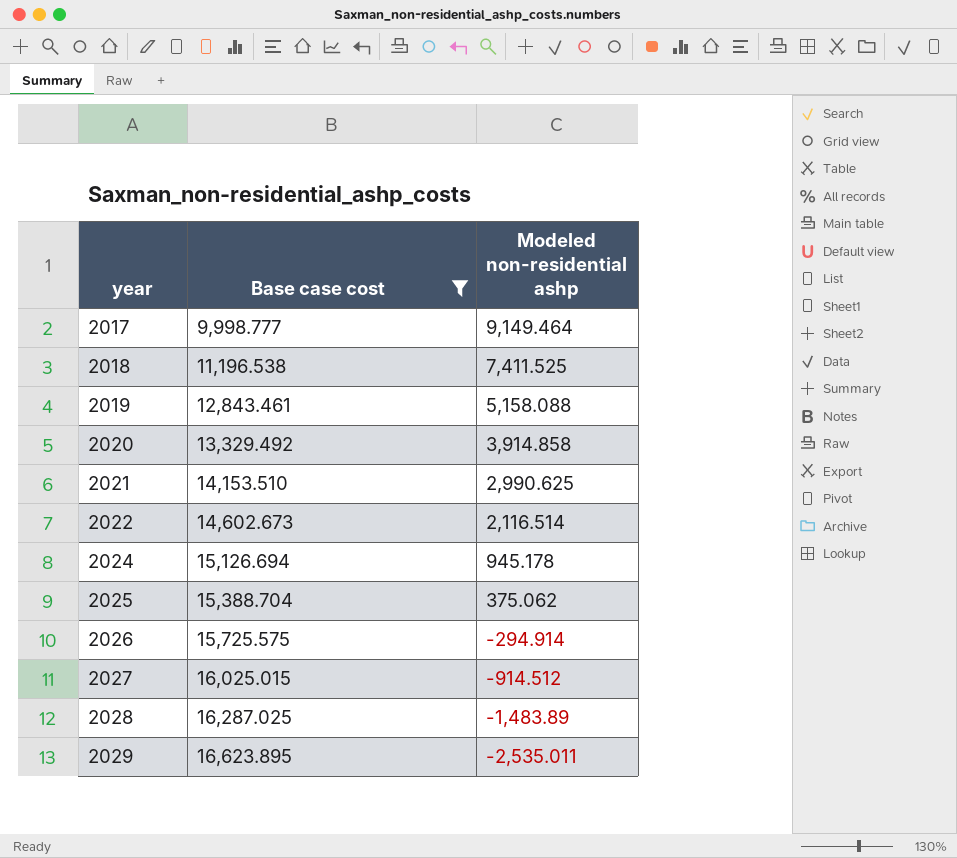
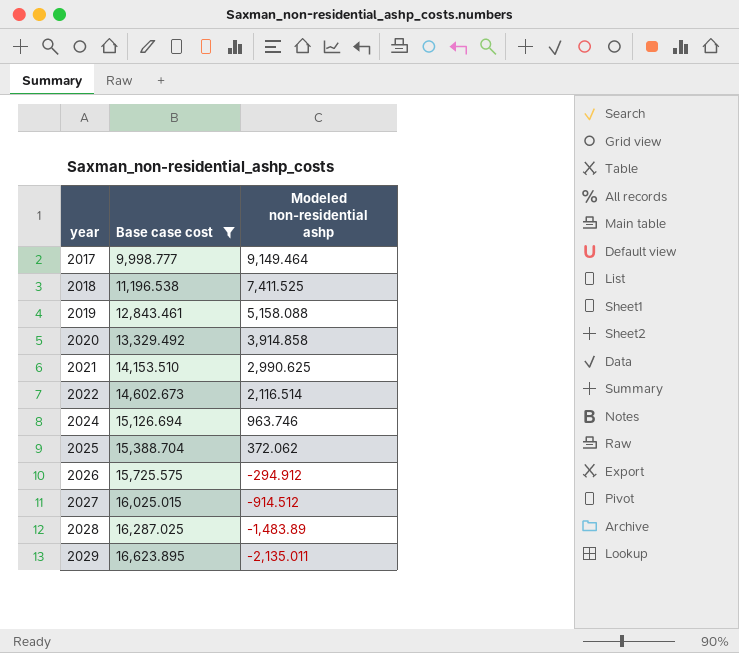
2024 | Modeled non-residential ashp: 945.178 -> 963.746
2025 | Modeled non-residential ashp: 375.062 -> 372.062
2026 | Modeled non-residential ashp: -294.914 -> -294.912
2029 | Modeled non-residential ashp: -2,535.011 -> -2,135.011

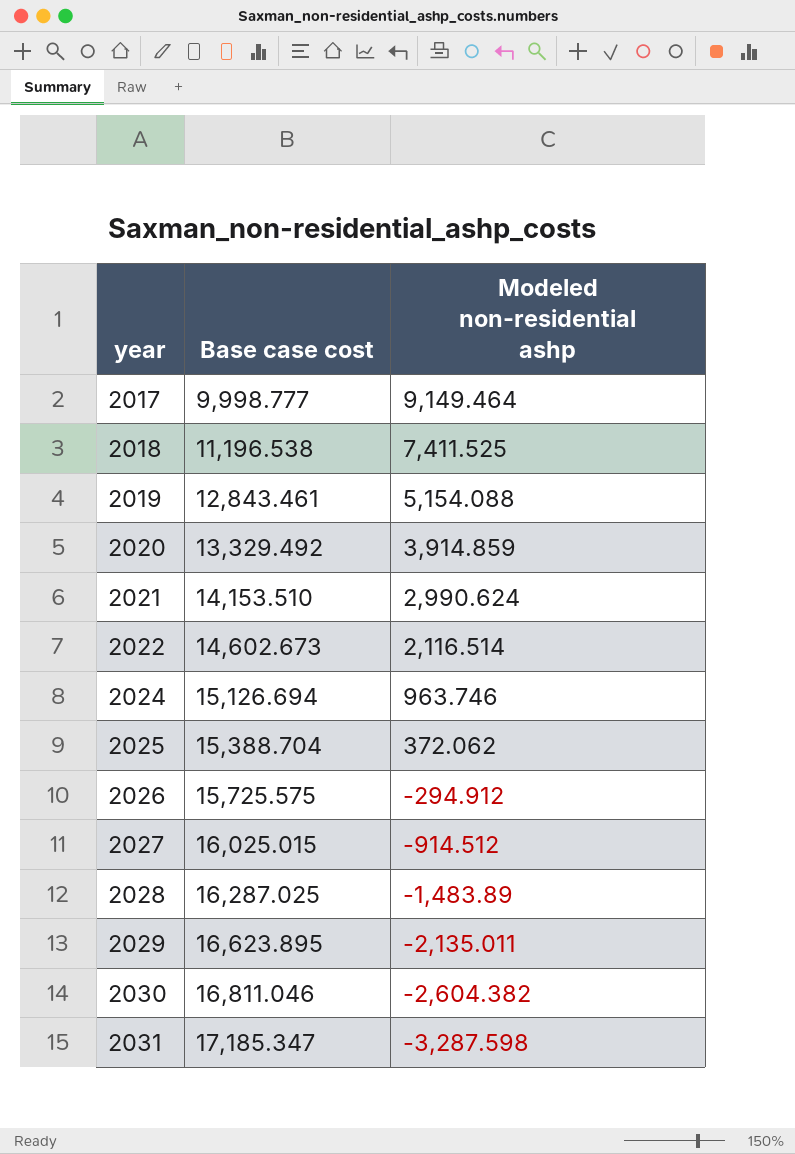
filter: Base case cost <= 16,623.895 -> none
2019 | Modeled non-residential ashp: 5,158.088 -> 5,154.088
2020 | Modeled non-residential ashp: 3,914.858 -> 3,914.859
2021 | Modeled non-residential ashp: 2,990.625 -> 2,990.624

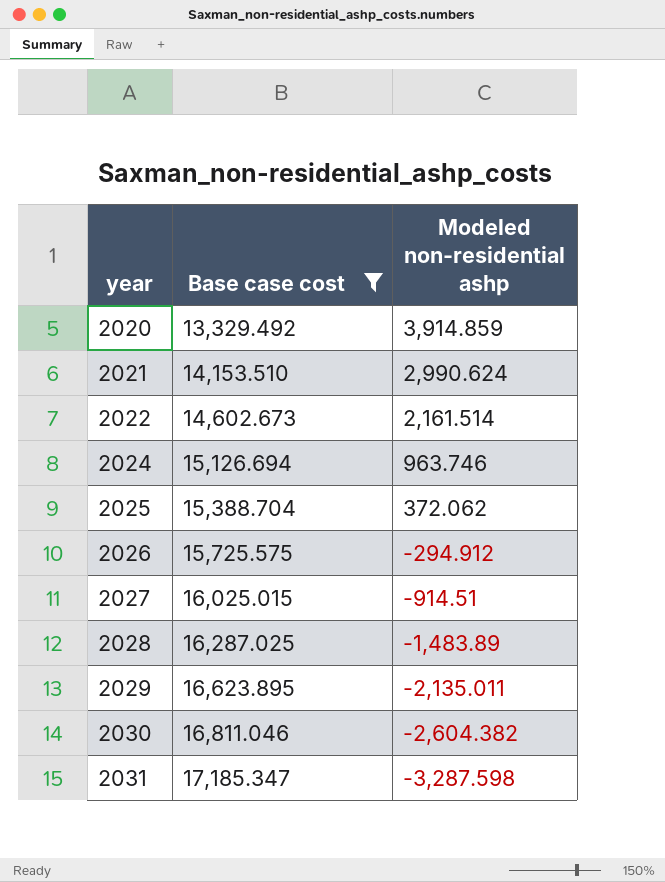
filter: none -> Base case cost >= 13,329.492
2022 | Modeled non-residential ashp: 2,116.514 -> 2,161.514
2027 | Modeled non-residential ashp: -914.512 -> -914.51

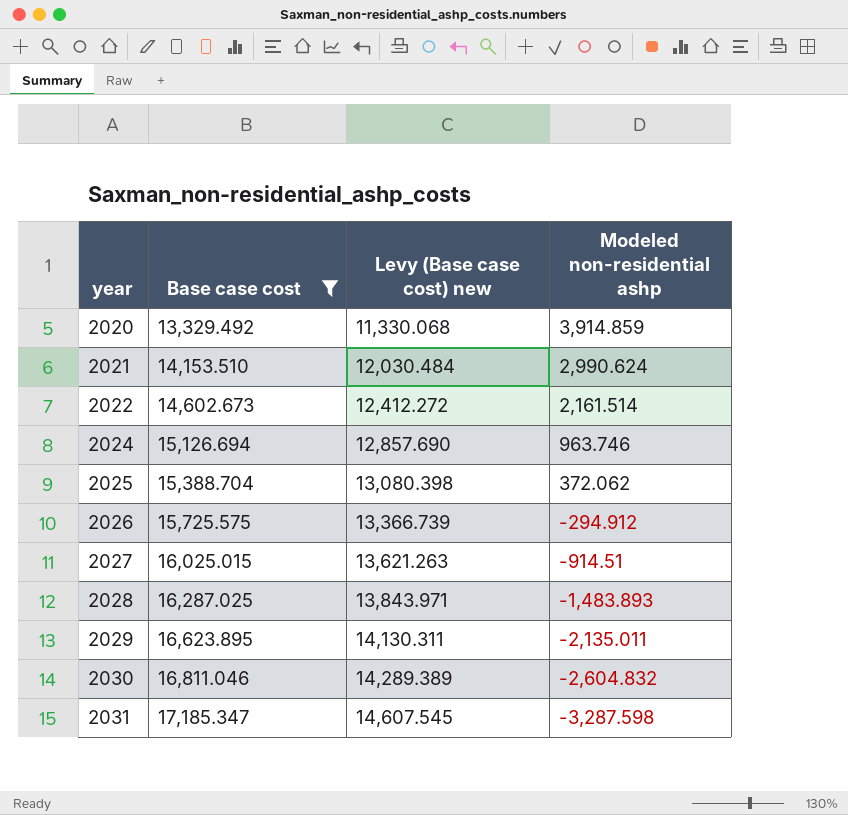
column Levy (Base case cost) new | formula: none -> [Base case cost] * 0.85
2028 | Modeled non-residential ashp: -1,483.89 -> -1,483.893
2030 | Modeled non-residential ashp: -2,604.382 -> -2,604.832

